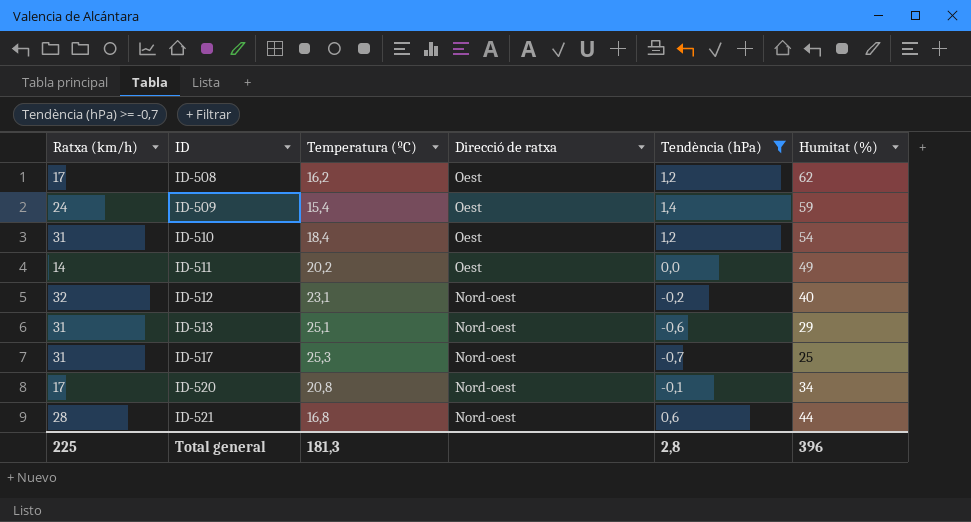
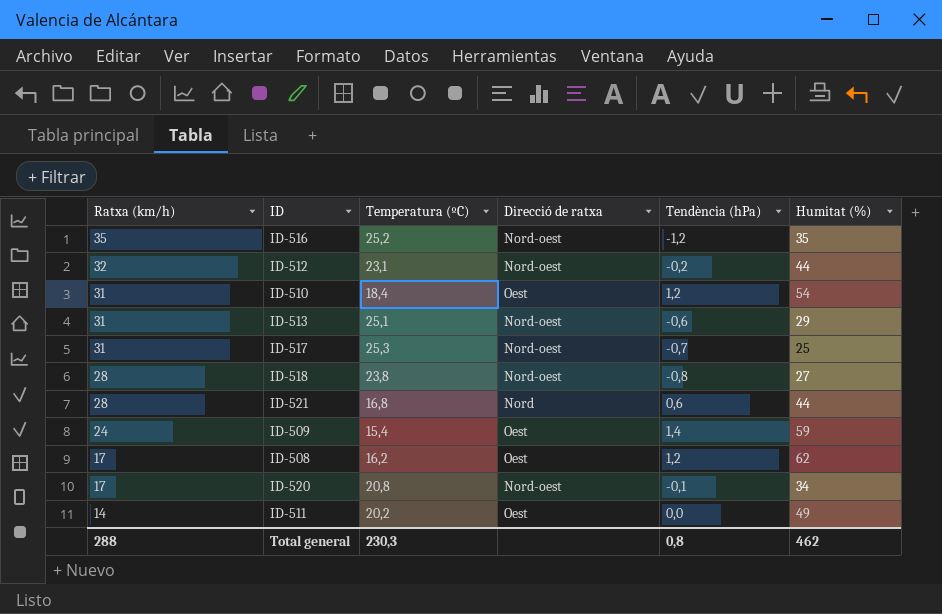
filter: Tendència (hPa) >= -0,7 -> none
row order: ID ascending -> Ratxa (km/h) descending
ID-512 | Humitat (%): 40 -> 44
ID-521 | Direcció de ratxa: Nord-oest -> Nord
Total general | Ratxa (km/h): 225 -> 288
Total general | Temperatura (ºC): 181,3 -> 230,3
Total general | Tendència (hPa): 2,8 -> 0,8
Total general | Humitat (%): 396 -> 462

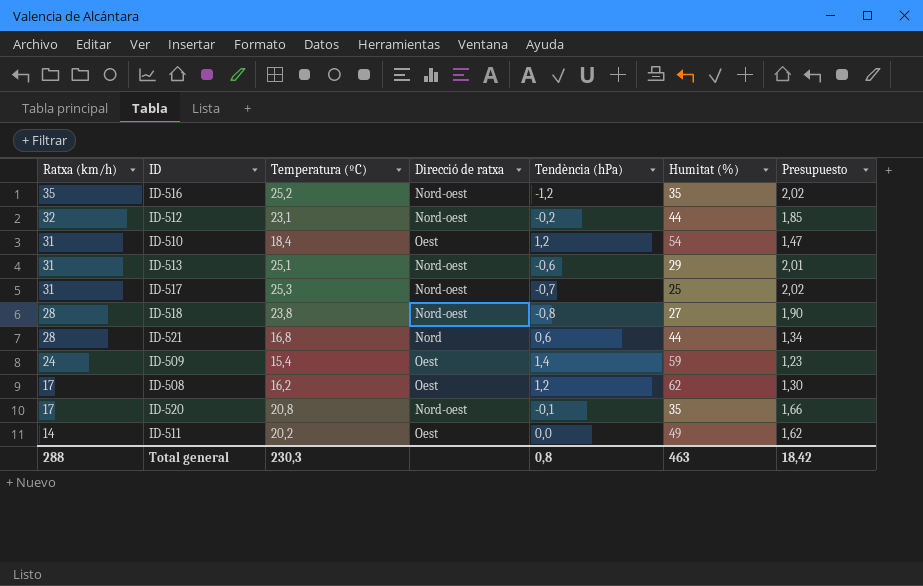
column Presupuesto | formula: none -> [Temperatura (ºC)] * 0,08
ID-520 | Humitat (%): 34 -> 35
Total general | Humitat (%): 462 -> 463

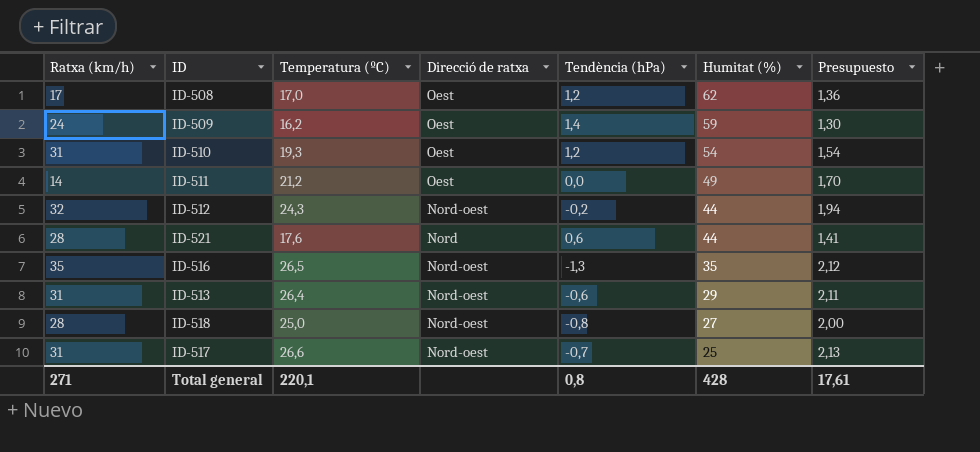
row order: Ratxa (km/h) descending -> Humitat (%) descending
row ID-520: 17 | 20,8 | Nord-oest | -0,1 | 35 | 1,66 -> none
ID-508 | Temperatura (ºC): 16,2 -> 17,0
ID-508 | Presupuesto: 1,30 -> 1,36
ID-509 | Temperatura (ºC): 15,4 -> 16,2
ID-509 | Presupuesto: 1,23 -> 1,30
ID-510 | Temperatura (ºC): 18,4 -> 19,3
ID-510 | Presupuesto: 1,47 -> 1,54
ID-511 | Temperatura (ºC): 20,2 -> 21,2
ID-511 | Presupuesto: 1,62 -> 1,70
ID-512 | Temperatura (ºC): 23,1 -> 24,3
ID-512 | Presupuesto: 1,85 -> 1,94
ID-521 | Temperatura (ºC): 16,8 -> 17,6
ID-521 | Presupuesto: 1,34 -> 1,41
ID-516 | Temperatura (ºC): 25,2 -> 26,5
ID-516 | Tendència (hPa): -1,2 -> -1,3
ID-516 | Presupuesto: 2,02 -> 2,12
ID-513 | Temperatura (ºC): 25,1 -> 26,4
ID-513 | Presupuesto: 2,01 -> 2,11
ID-518 | Temperatura (ºC): 23,8 -> 25,0
ID-518 | Presupuesto: 1,90 -> 2,00
ID-517 | Temperatura (ºC): 25,3 -> 26,6
ID-517 | Presupuesto: 2,02 -> 2,13
Total general | Ratxa (km/h): 288 -> 271
Total general | Temperatura (ºC): 230,3 -> 220,1
Total general | Humitat (%): 463 -> 428
Total general | Presupuesto: 18,42 -> 17,61

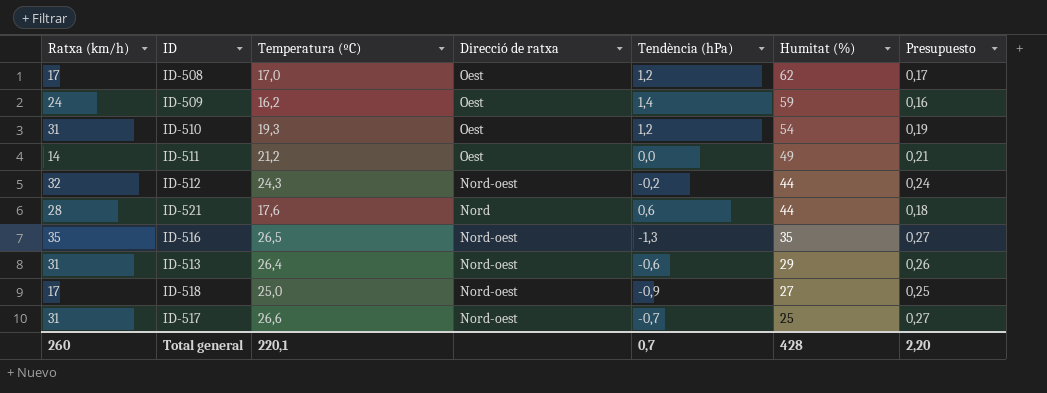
column Presupuesto | formula: [Temperatura (ºC)] * 0,08 -> [Temperatura (ºC)] * 0,01
ID-518 | Ratxa (km/h): 28 -> 17
ID-518 | Tendència (hPa): -0,8 -> -0,9
Total general | Ratxa (km/h): 271 -> 260
Total general | Tendència (hPa): 0,8 -> 0,7
Total general | Presupuesto: 17,61 -> 2,20

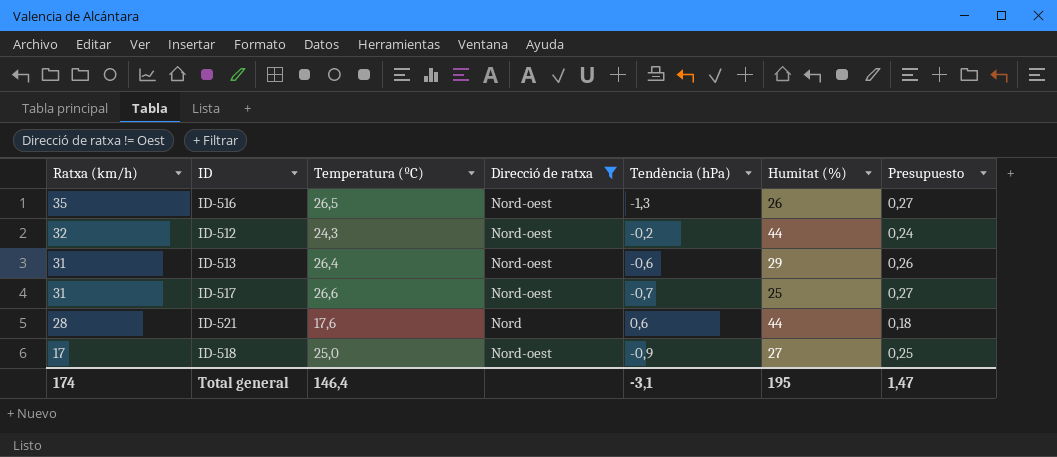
filter: none -> Direcció de ratxa != Oest
row order: Humitat (%) descending -> Ratxa (km/h) descending
ID-516 | Humitat (%): 35 -> 26
Total general | Ratxa (km/h): 260 -> 174
Total general | Temperatura (ºC): 220,1 -> 146,4
Total general | Tendència (hPa): 0,7 -> -3,1
Total general | Humitat (%): 428 -> 195
Total general | Presupuesto: 2,20 -> 1,47

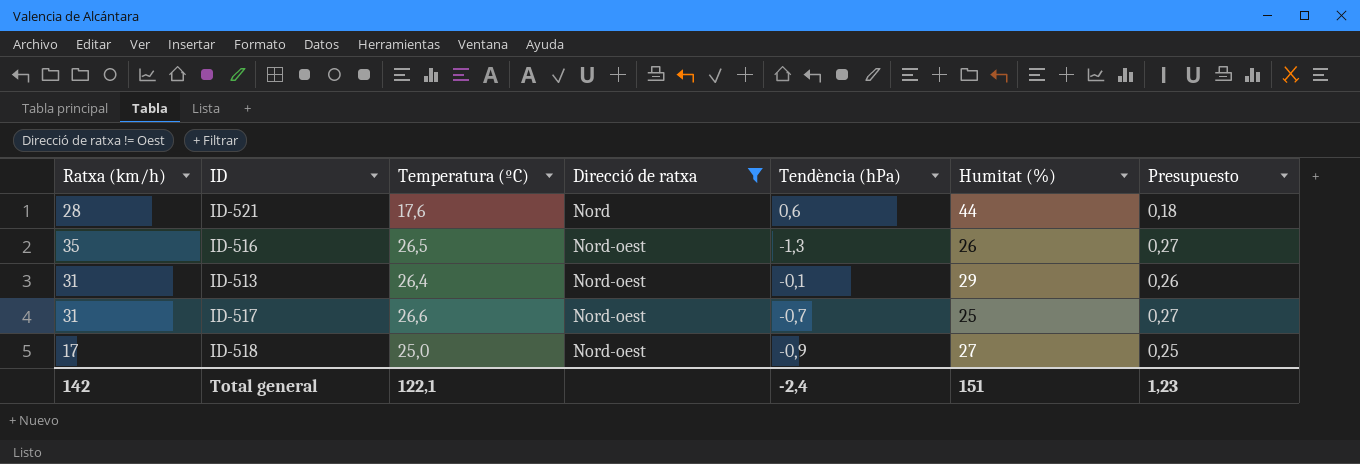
row order: Ratxa (km/h) descending -> Direcció de ratxa ascending
row ID-512: 32 | 24,3 | Nord-oest | -0,2 | 44 | 0,24 -> none
ID-513 | Tendència (hPa): -0,6 -> -0,1
Total general | Ratxa (km/h): 174 -> 142
Total general | Temperatura (ºC): 146,4 -> 122,1
Total general | Tendència (hPa): -3,1 -> -2,4
Total general | Humitat (%): 195 -> 151
Total general | Presupuesto: 1,47 -> 1,23

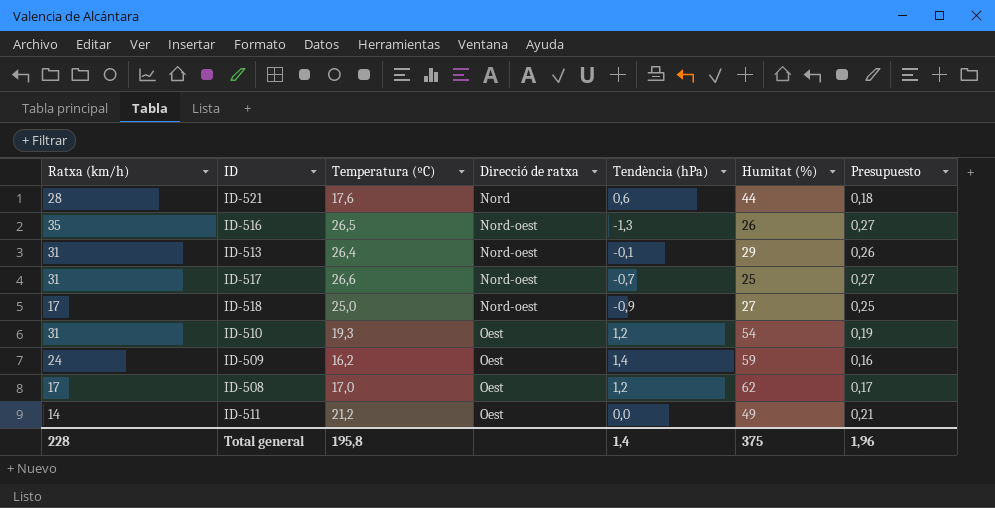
filter: Direcció de ratxa != Oest -> none
Total general | Ratxa (km/h): 142 -> 228
Total general | Temperatura (ºC): 122,1 -> 195,8
Total general | Tendència (hPa): -2,4 -> 1,4
Total general | Humitat (%): 151 -> 375
Total general | Presupuesto: 1,23 -> 1,96

